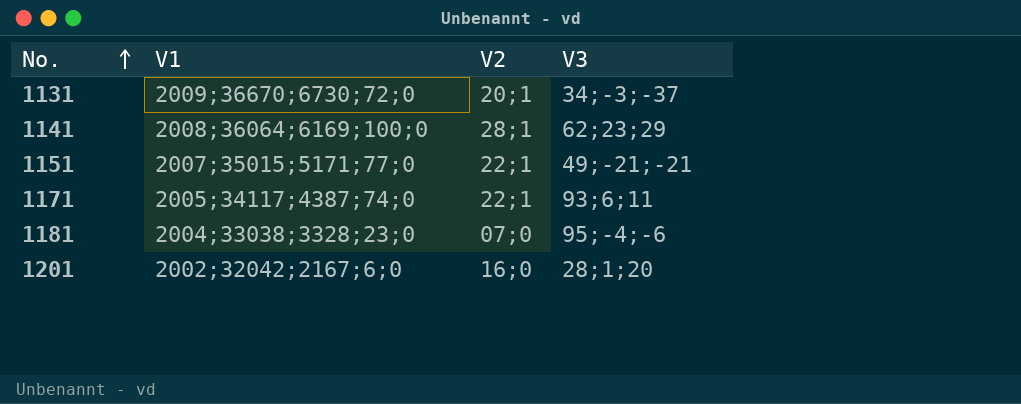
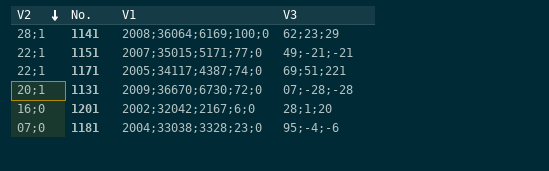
row order: No. ascending -> V2 descending
column V2 | position: 3 -> 1
1171 | V3: 93;6;11 -> 69;51;221
1131 | V3: 34;-3;-37 -> 07;-28;-28

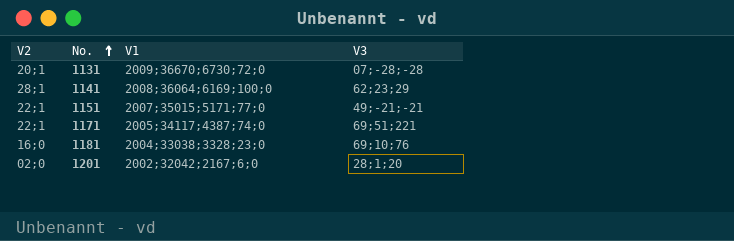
row order: V2 descending -> No. ascending
1181 | V2: 07;0 -> 16;0
1181 | V3: 95;-4;-6 -> 69;10;76
1201 | V2: 16;0 -> 02;0

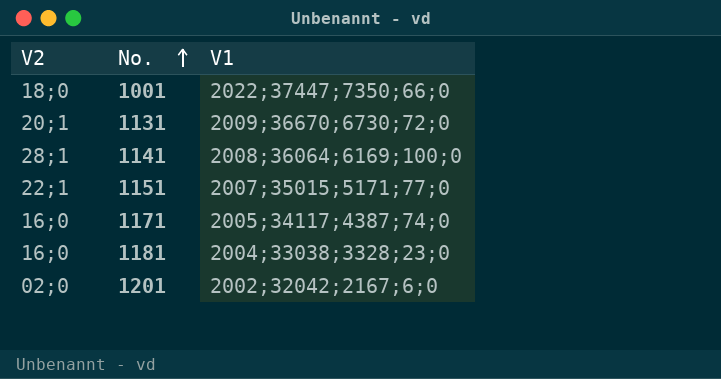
column V3 | position: 4 -> none
row 1001: none -> 18;0 | 2022;37447;7350;66;0
1171 | V2: 22;1 -> 16;0

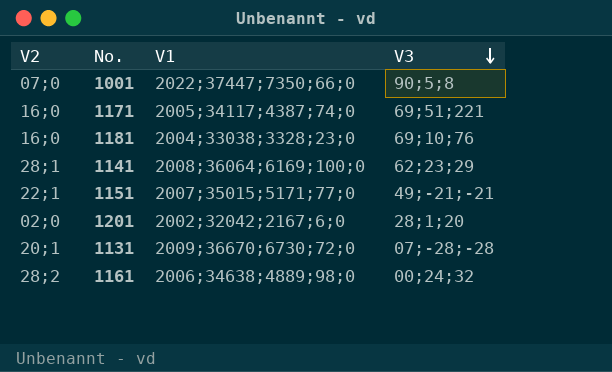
row order: No. ascending -> V3 descending
column V3 | position: none -> 4
1001 | V2: 18;0 -> 07;0
row 1161: none -> 28;2 | 2006;34638;4889;98;0 | 00;24;32

